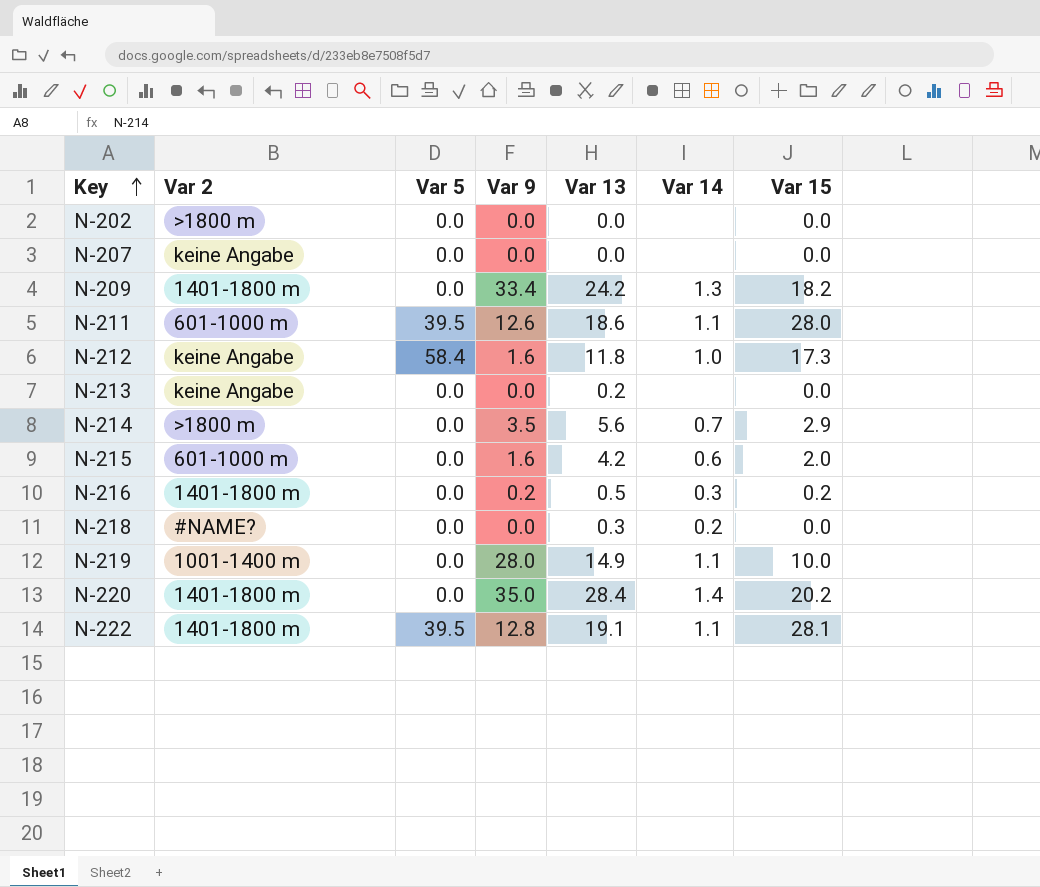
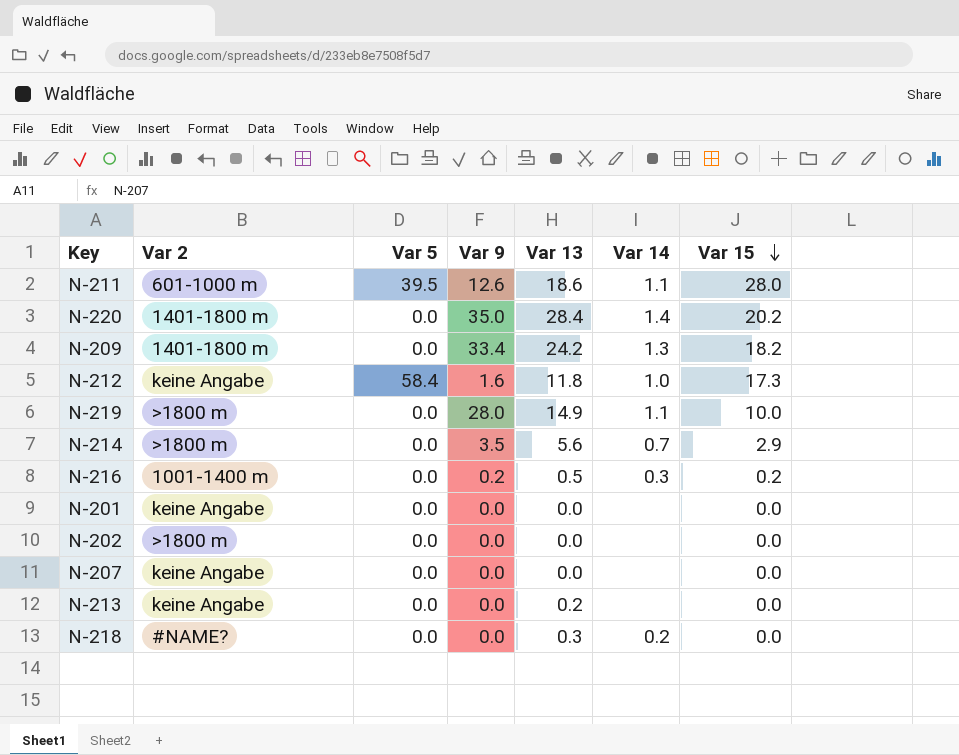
row order: Key ascending -> Var 15 descending
row N-215: 601-1000 m | 0.0 | 1.6 | 4.2 | 0.6 | 2.0 -> none
row N-222: 1401-1800 m | 39.5 | 12.8 | 19.1 | 1.1 | 28.1 -> none
N-219 | Var 2: 1001-1400 m -> >1800 m
N-216 | Var 2: 1401-1800 m -> 1001-1400 m
row N-201: none -> keine Angabe | 0.0 | 0.0 | 0.0 | none | 0.0

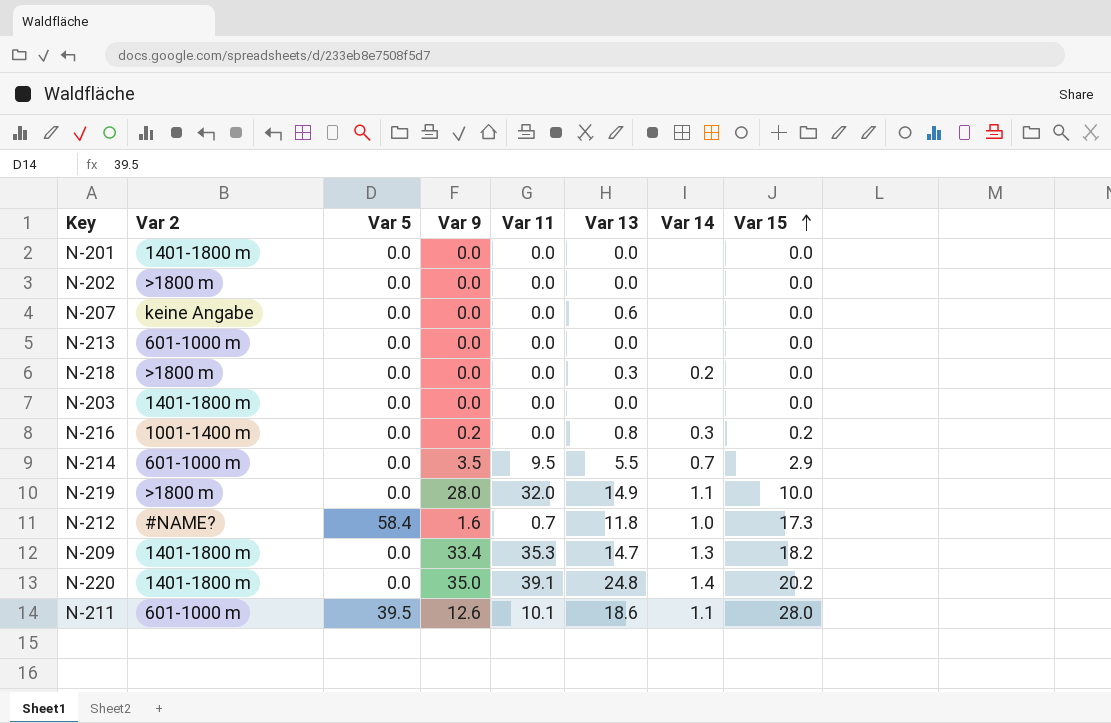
row order: Var 15 descending -> Var 15 ascending
column Var 11 | position: none -> 5
N-201 | Var 2: keine Angabe -> 1401-1800 m
N-207 | Var 13: 0.0 -> 0.6
N-213 | Var 2: keine Angabe -> 601-1000 m
N-213 | Var 13: 0.2 -> 0.0
N-218 | Var 2: #NAME? -> >1800 m
row N-203: none -> 1401-1800 m | 0.0 | 0.0 | 0.0 | 0.0 | none | 0.0
N-216 | Var 13: 0.5 -> 0.8
N-214 | Var 2: >1800 m -> 601-1000 m
N-214 | Var 13: 5.6 -> 5.5
N-212 | Var 2: keine Angabe -> #NAME?
N-209 | Var 13: 24.2 -> 14.7
N-220 | Var 13: 28.4 -> 24.8

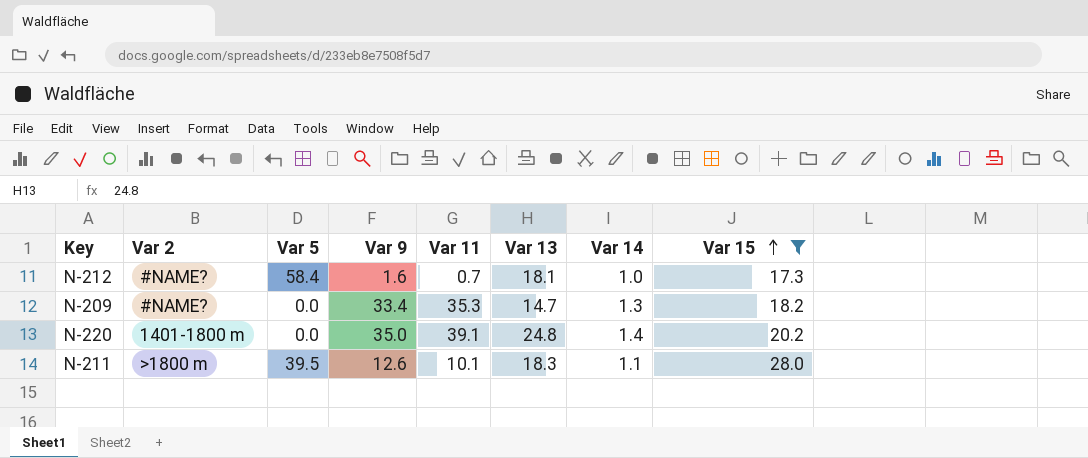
filter: none -> Var 15 >= 17.3
N-212 | Var 13: 11.8 -> 18.1
N-209 | Var 2: 1401-1800 m -> #NAME?
N-211 | Var 2: 601-1000 m -> >1800 m
N-211 | Var 13: 18.6 -> 18.3

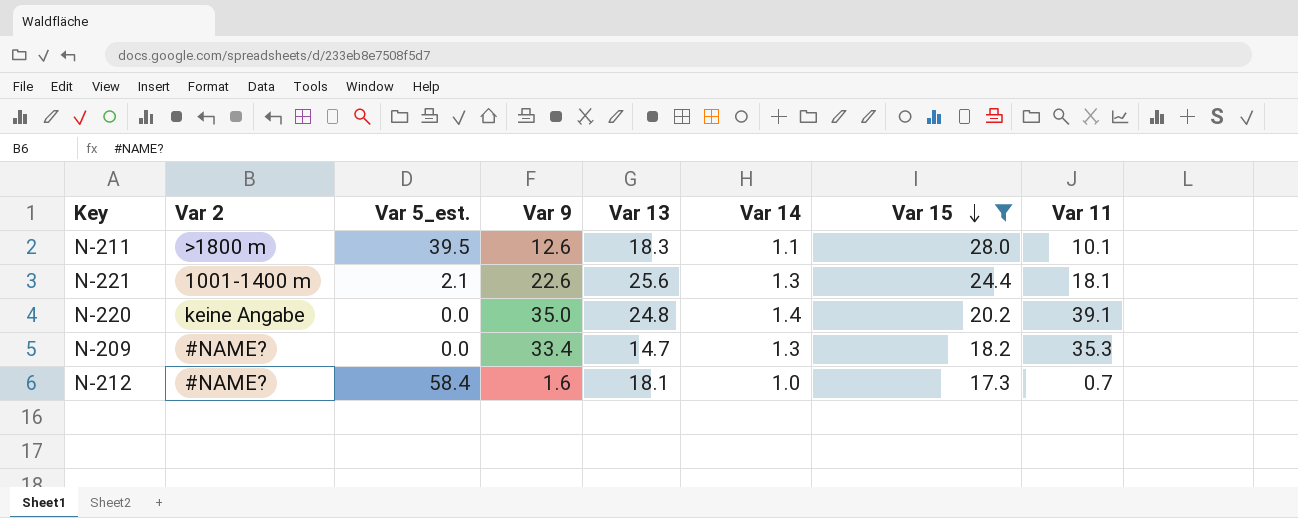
row order: Var 15 ascending -> Var 15 descending
column name: Var 5 -> Var 5_est.
column Var 11 | position: 5 -> 8
row N-221: none -> 1001-1400 m | 2.1 | 22.6 | 25.6 | 1.3 | 24.4 | 18.1
N-220 | Var 2: 1401-1800 m -> keine Angabe

